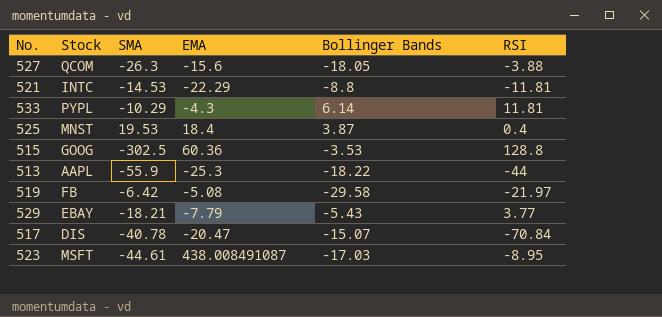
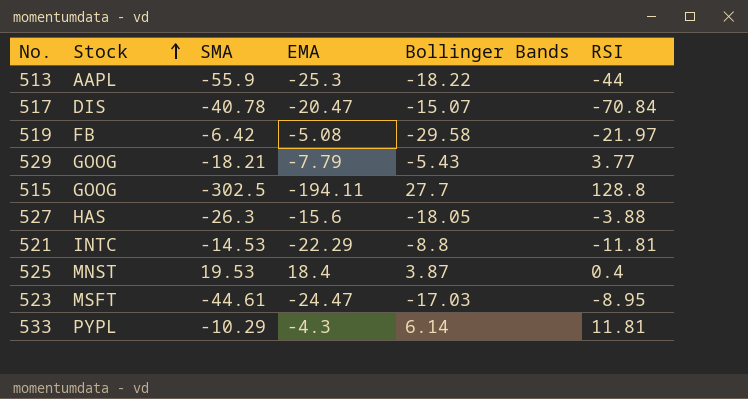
row order: none -> Stock ascending
529 | Stock: EBAY -> GOOG
515 | EMA: 60.36 -> -194.11
515 | Bollinger Bands: -3.53 -> 27.7
527 | Stock: QCOM -> HAS
523 | EMA: 438.008491087 -> -24.47

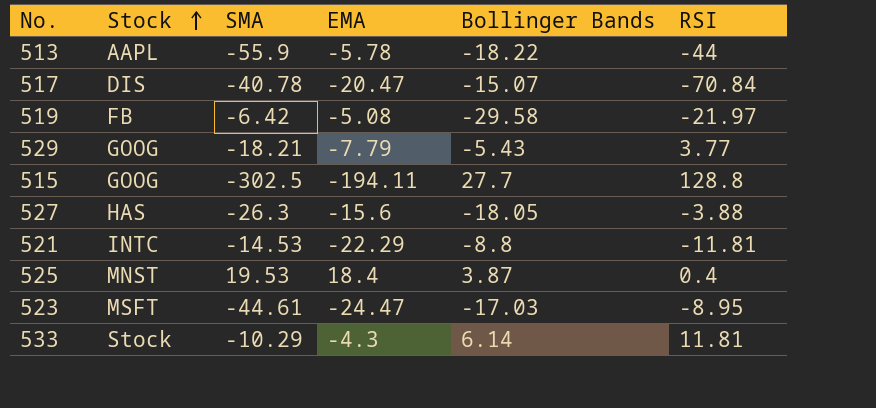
513 | EMA: -25.3 -> -5.78
533 | Stock: PYPL -> Stock

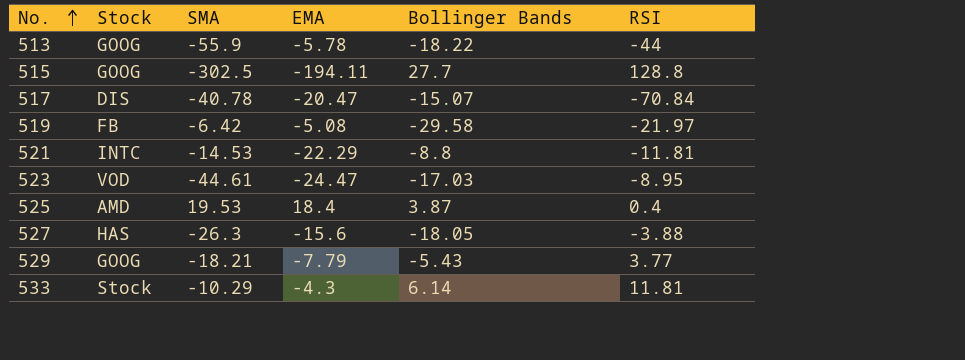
row order: Stock ascending -> No. ascending
513 | Stock: AAPL -> GOOG
523 | Stock: MSFT -> VOD
525 | Stock: MNST -> AMD

